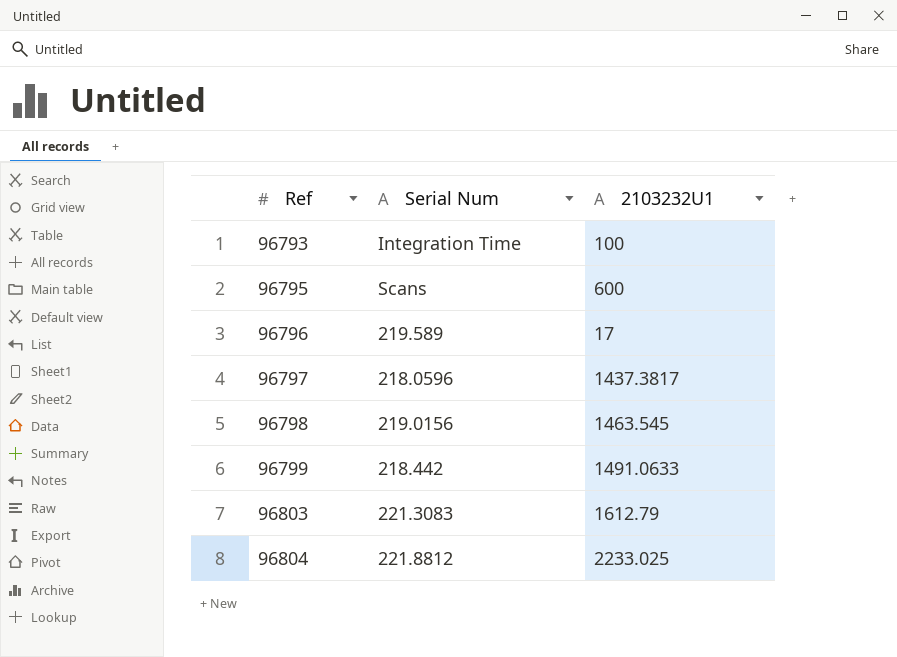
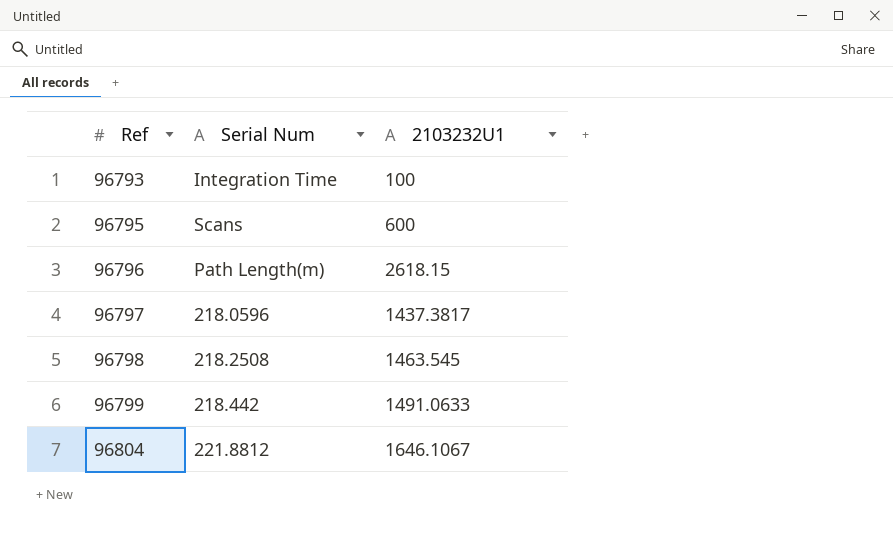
row 96803: 221.3083 | 1612.79 -> none
96796 | Serial Num: 219.589 -> Path Length(m)
96796 | 2103232U1: 17 -> 2618.15
96798 | Serial Num: 219.0156 -> 218.2508
96804 | 2103232U1: 2233.025 -> 1646.1067

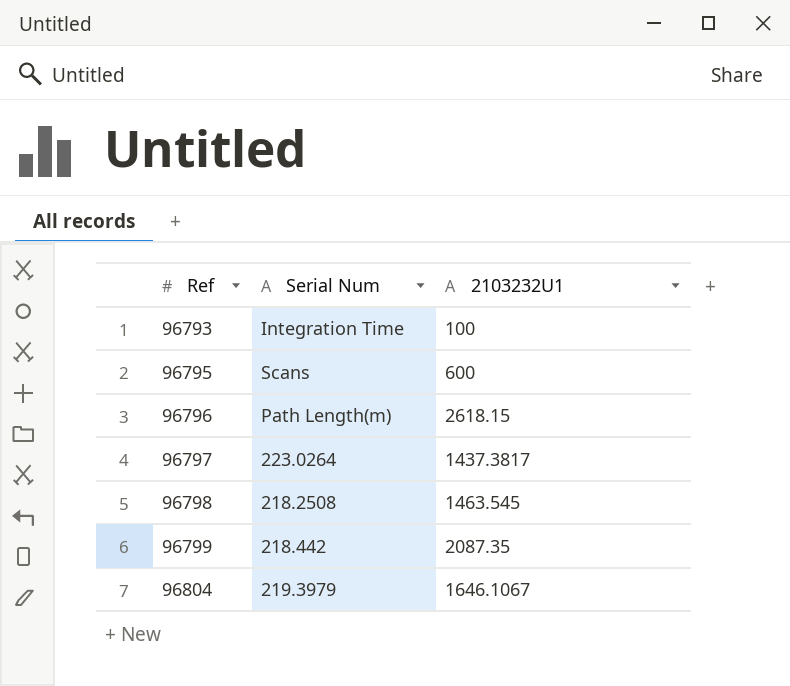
96797 | Serial Num: 218.0596 -> 223.0264
96799 | 2103232U1: 1491.0633 -> 2087.35
96804 | Serial Num: 221.8812 -> 219.3979

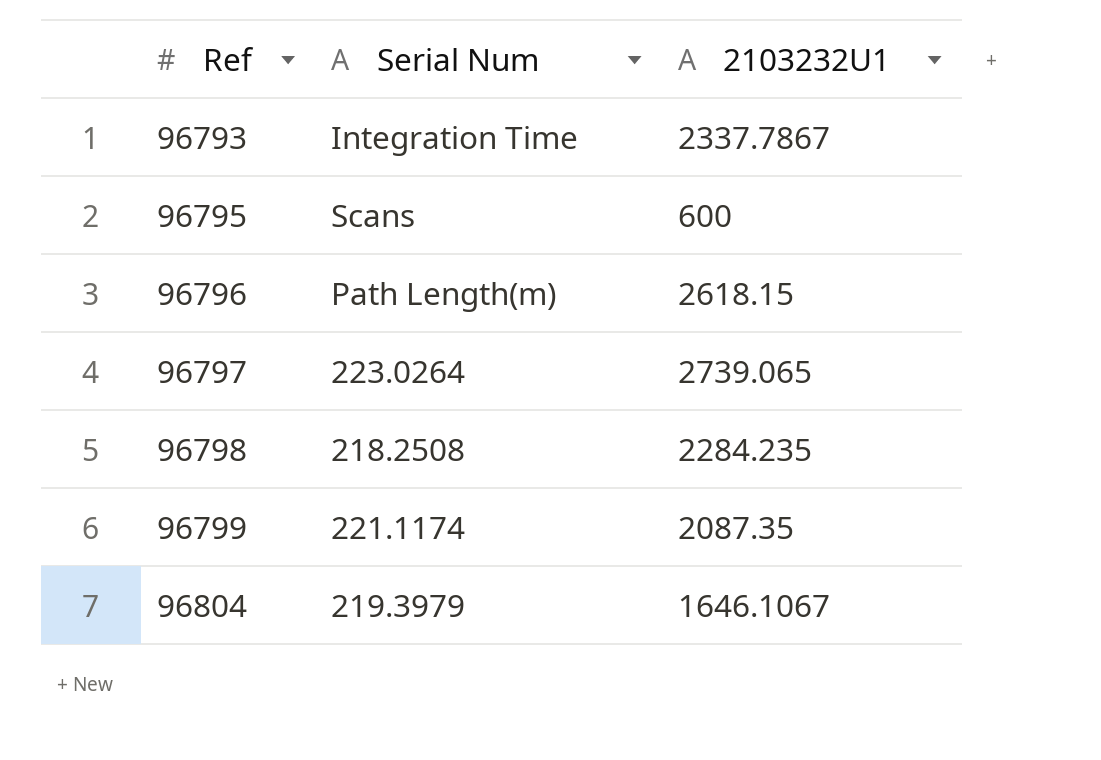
96793 | 2103232U1: 100 -> 2337.7867
96797 | 2103232U1: 1437.3817 -> 2739.065
96798 | 2103232U1: 1463.545 -> 2284.235
96799 | Serial Num: 218.442 -> 221.1174

